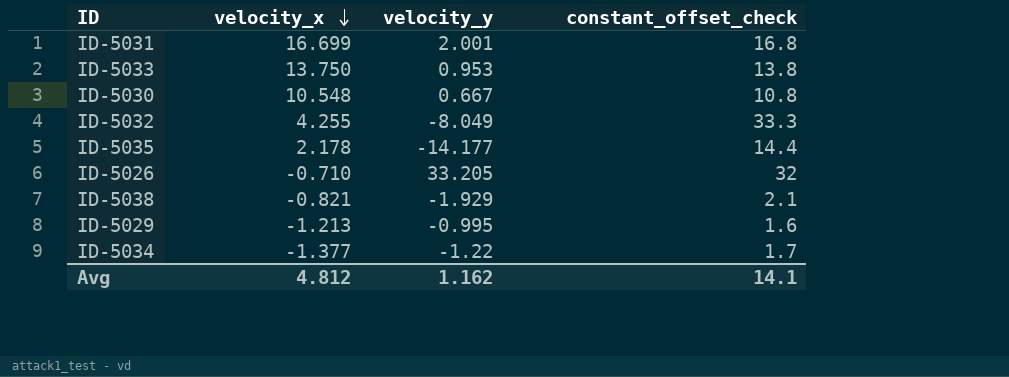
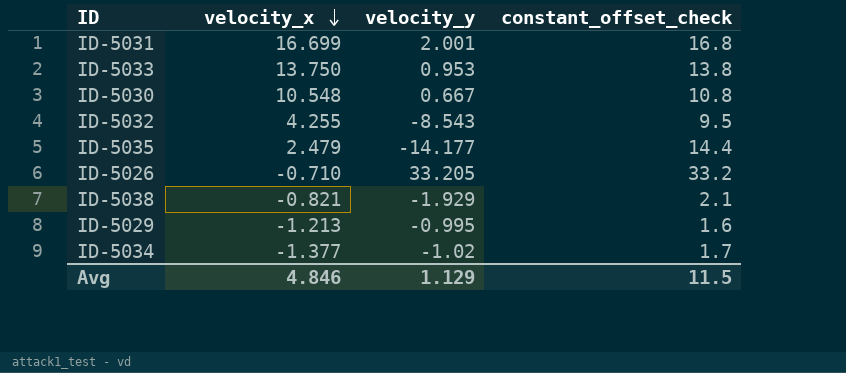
ID-5032 | velocity_y: -8.049 -> -8.543
ID-5032 | constant_offset_check: 33.3 -> 9.5
ID-5035 | velocity_x: 2.178 -> 2.479
ID-5026 | constant_offset_check: 32 -> 33.2
ID-5034 | velocity_y: -1.22 -> -1.02
Avg | velocity_x: 4.812 -> 4.846
Avg | velocity_y: 1.162 -> 1.129
Avg | constant_offset_check: 14.1 -> 11.5

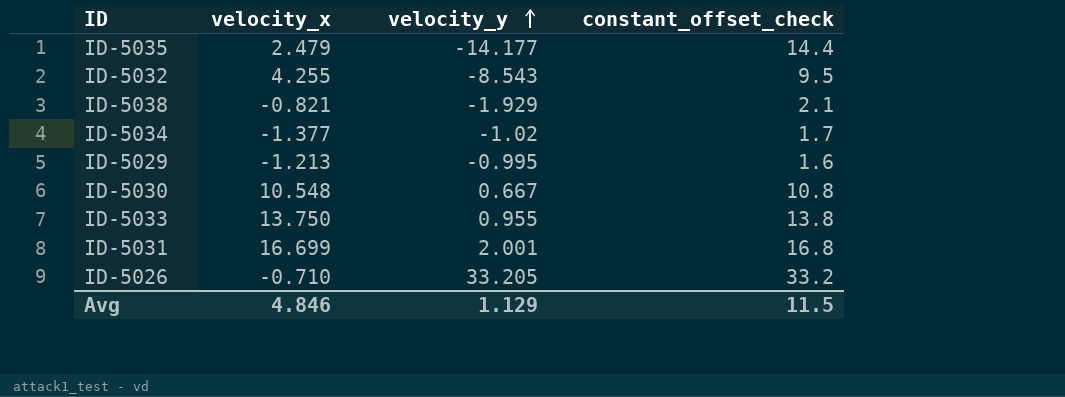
row order: velocity_x descending -> velocity_y ascending
ID-5033 | velocity_y: 0.953 -> 0.955

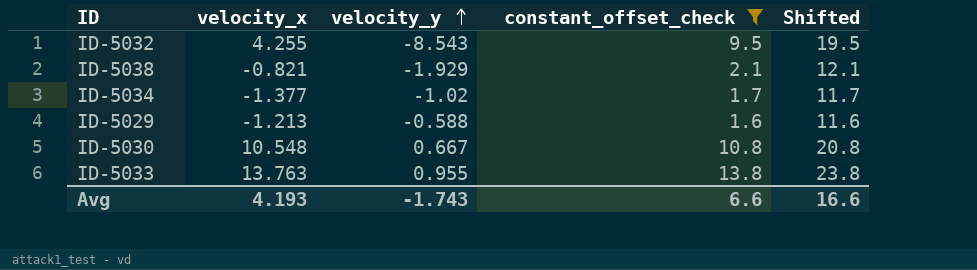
filter: none -> constant_offset_check <= 13.8
column Shifted | formula: none -> [constant_offset_check] + 10
ID-5029 | velocity_y: -0.995 -> -0.588
ID-5033 | velocity_x: 13.750 -> 13.763
Avg | velocity_x: 4.846 -> 4.193
Avg | velocity_y: 1.129 -> -1.743
Avg | constant_offset_check: 11.5 -> 6.6

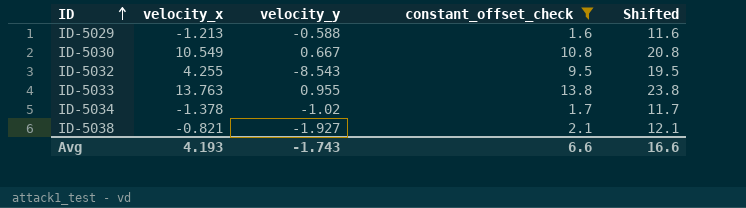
row order: velocity_y ascending -> ID ascending
ID-5030 | velocity_x: 10.548 -> 10.549
ID-5034 | velocity_x: -1.377 -> -1.378
ID-5038 | velocity_y: -1.929 -> -1.927

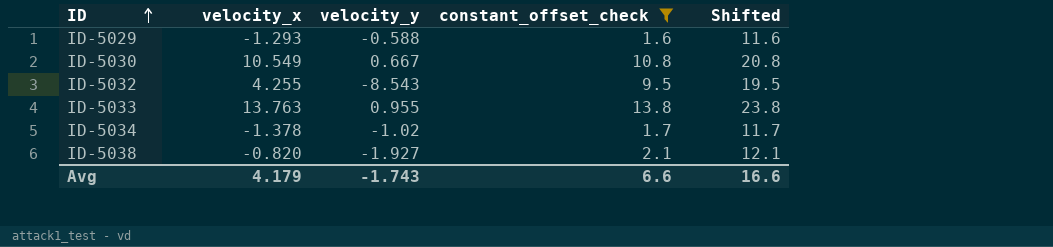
ID-5029 | velocity_x: -1.213 -> -1.293
ID-5038 | velocity_x: -0.821 -> -0.820
Avg | velocity_x: 4.193 -> 4.179

